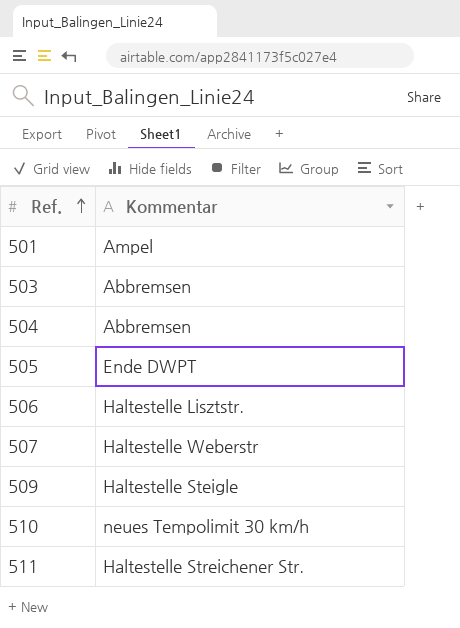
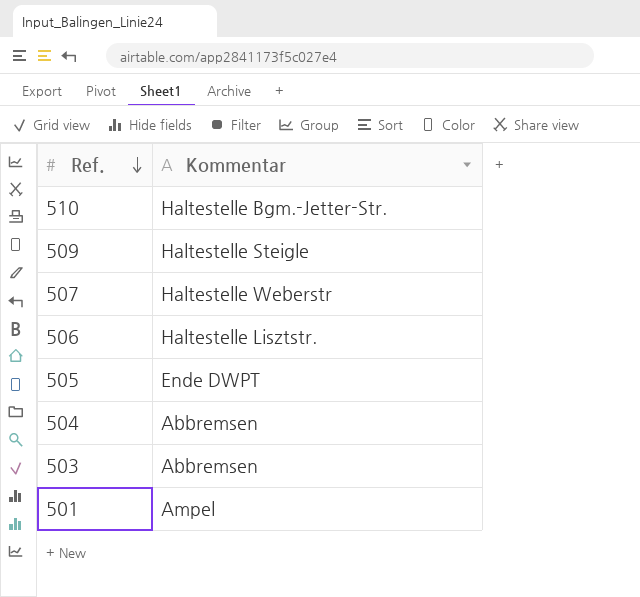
row order: Ref. ascending -> Ref. descending
row 511: Haltestelle Streichener Str. -> none
510 | Kommentar: neues Tempolimit 30 km/h -> Haltestelle Bgm.-Jetter-Str.

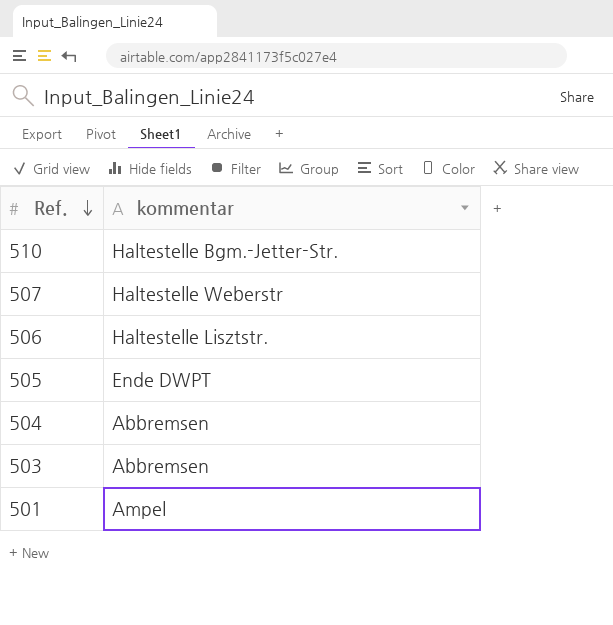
column name: Kommentar -> kommentar
row 509: Haltestelle Steigle -> none

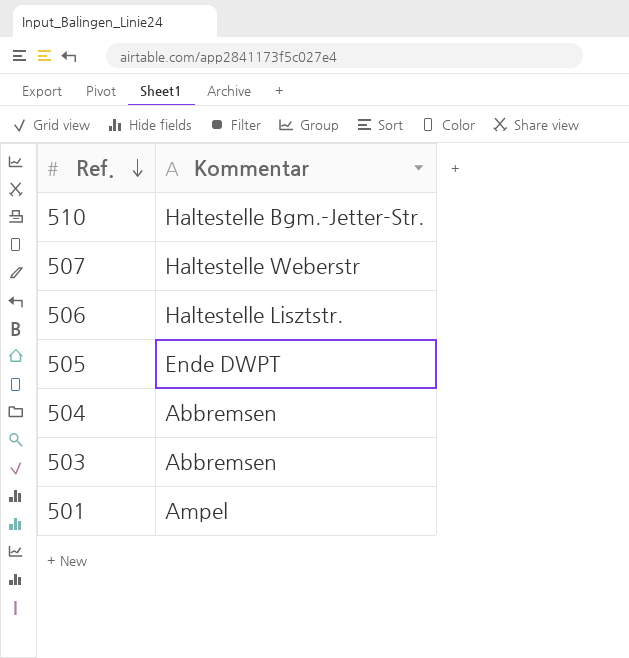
column name: kommentar -> Kommentar

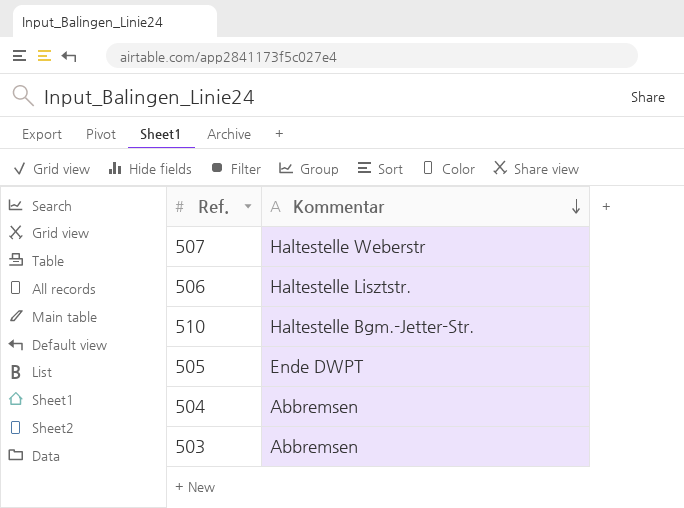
row order: Ref. descending -> Kommentar descending
row 501: Ampel -> none

